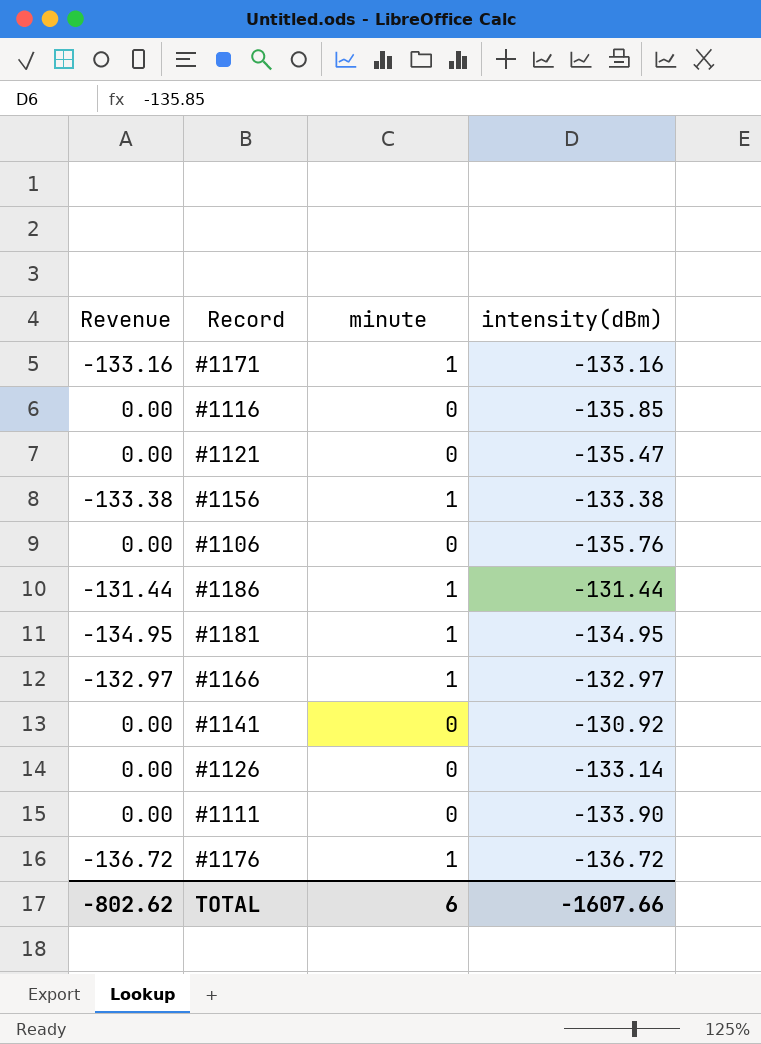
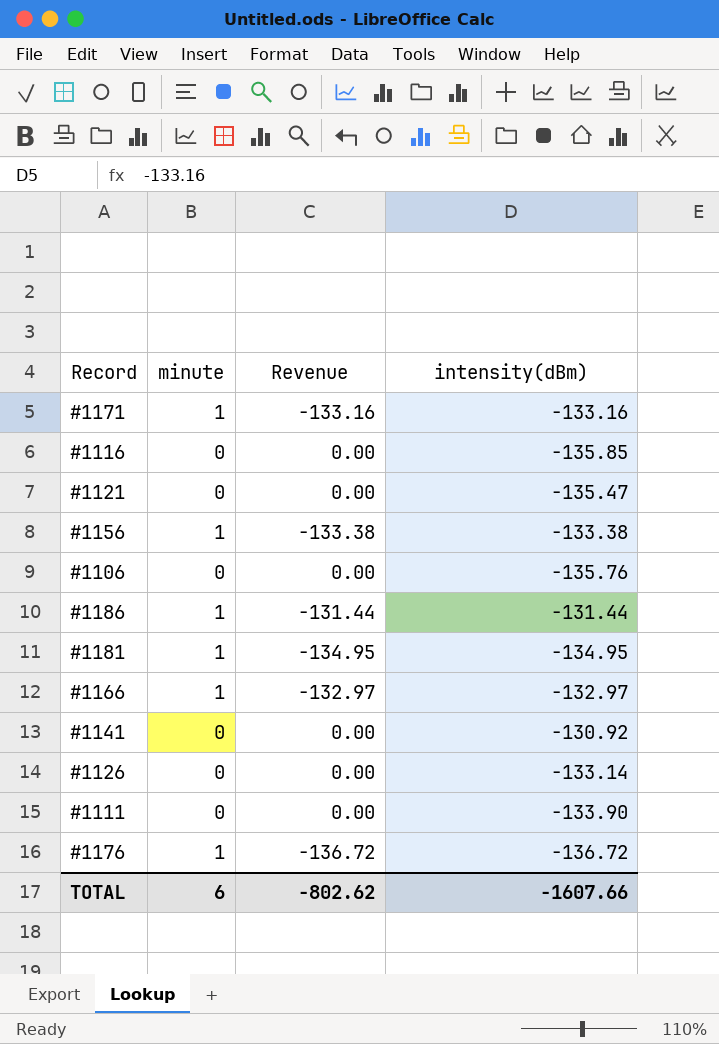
column Revenue | position: 1 -> 3

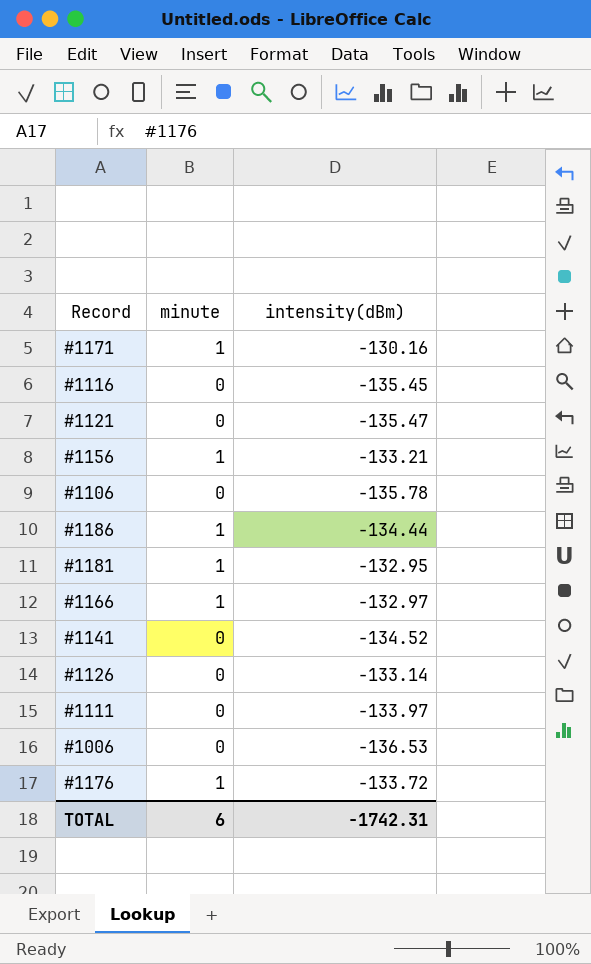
column Revenue | formula: [minute] * [intensity(dBm)] -> none
#1171 | intensity(dBm): -133.16 -> -130.16
#1116 | intensity(dBm): -135.85 -> -135.45
#1156 | intensity(dBm): -133.38 -> -133.21
#1106 | intensity(dBm): -135.76 -> -135.78
#1186 | intensity(dBm): -131.44 -> -134.44
#1181 | intensity(dBm): -134.95 -> -132.95
#1141 | intensity(dBm): -130.92 -> -134.52
#1111 | intensity(dBm): -133.90 -> -133.97
row #1006: none -> 0 | -136.53
#1176 | intensity(dBm): -136.72 -> -133.72
TOTAL | intensity(dBm): -1607.66 -> -1742.31

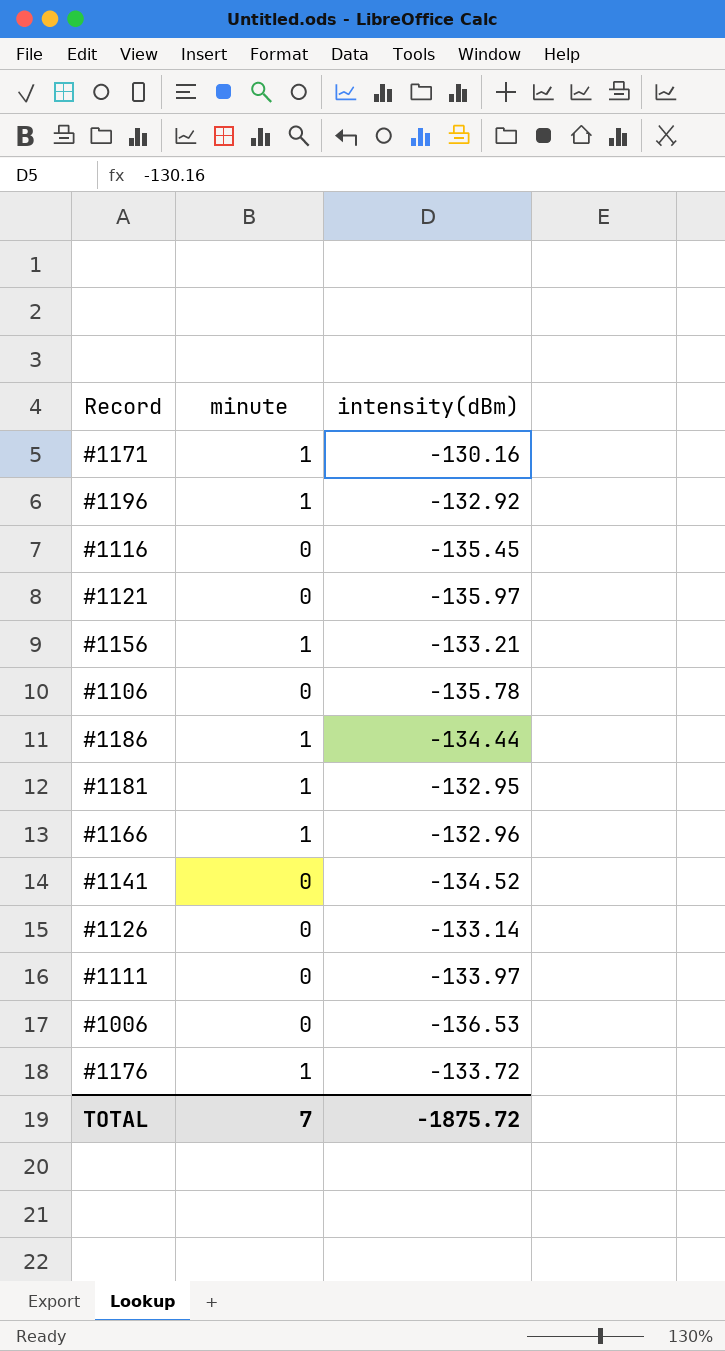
row #1196: none -> 1 | -132.92
#1121 | intensity(dBm): -135.47 -> -135.97
#1166 | intensity(dBm): -132.97 -> -132.96
TOTAL | minute: 6 -> 7
TOTAL | intensity(dBm): -1742.31 -> -1875.72

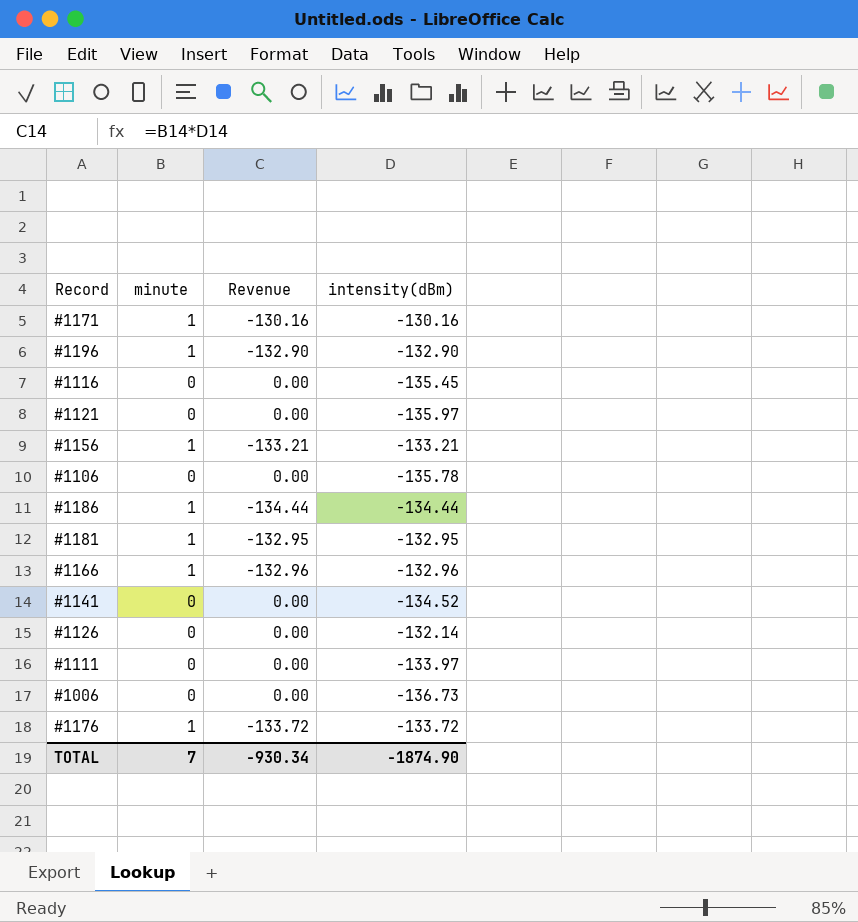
column Revenue | formula: none -> [minute] * [intensity(dBm)]
#1196 | intensity(dBm): -132.92 -> -132.90
#1126 | intensity(dBm): -133.14 -> -132.14
#1006 | intensity(dBm): -136.53 -> -136.73
TOTAL | intensity(dBm): -1875.72 -> -1874.90

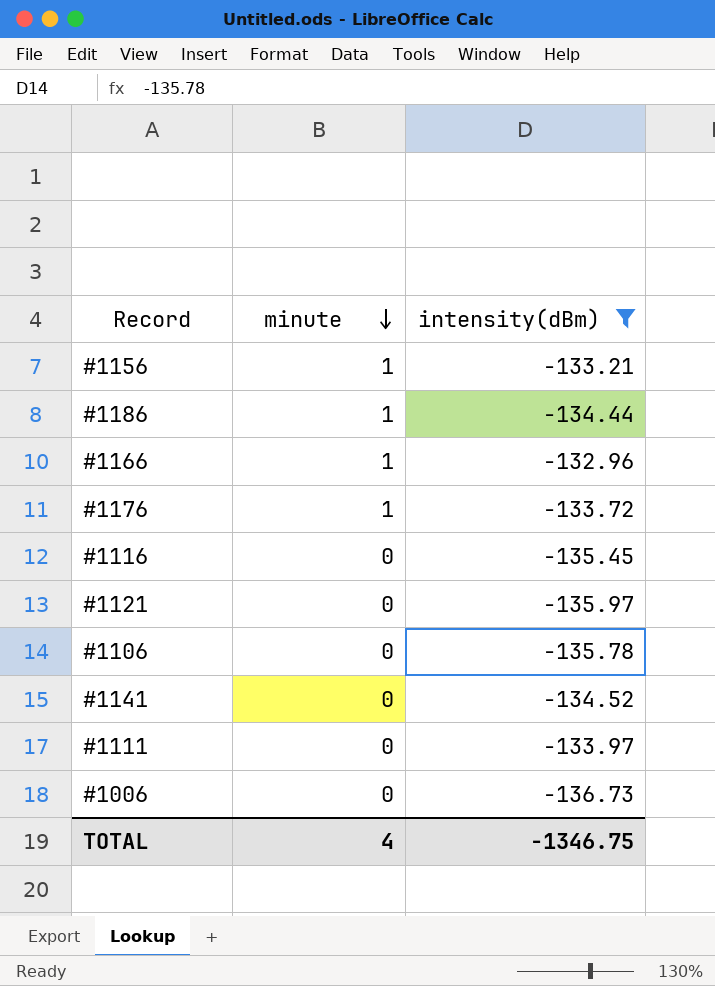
filter: none -> intensity(dBm) <= -132.96
row order: none -> minute descending
column Revenue | formula: [minute] * [intensity(dBm)] -> none
TOTAL | minute: 7 -> 4
TOTAL | intensity(dBm): -1874.90 -> -1346.75

